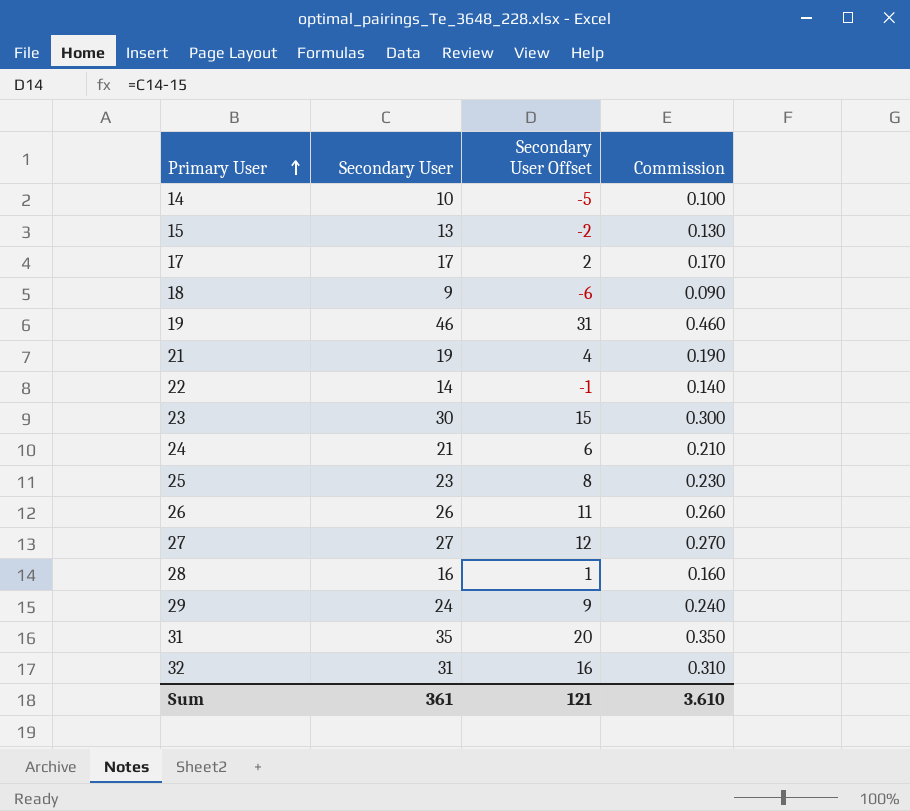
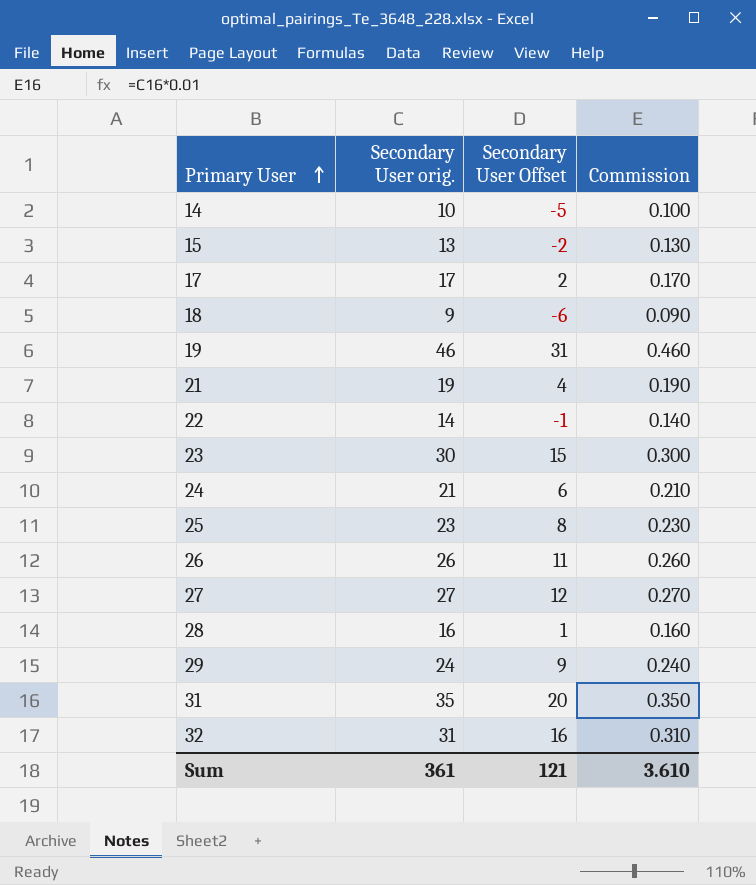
column name: Secondary User -> Secondary User orig.

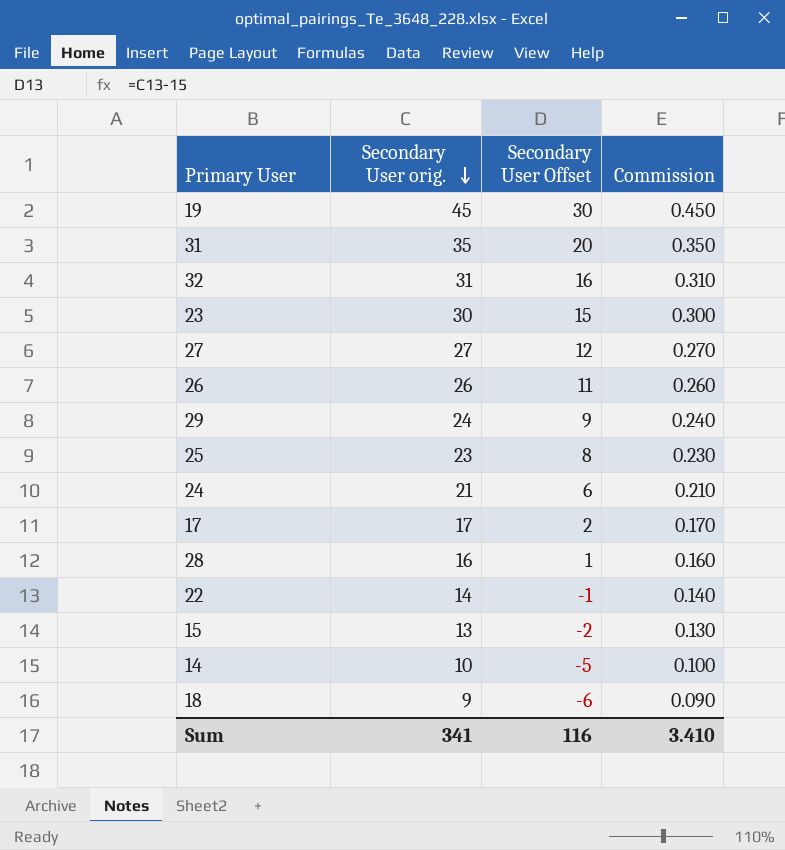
row order: Primary User ascending -> Secondary User orig. descending
row 21: 19 | 4 | 0.190 -> none
19 | Secondary User orig.: 46 -> 45
19 | Secondary User Offset: 31 -> 30
19 | Commission: 0.460 -> 0.450
Sum | Secondary User orig.: 361 -> 341
Sum | Secondary User Offset: 121 -> 116
Sum | Commission: 3.610 -> 3.410

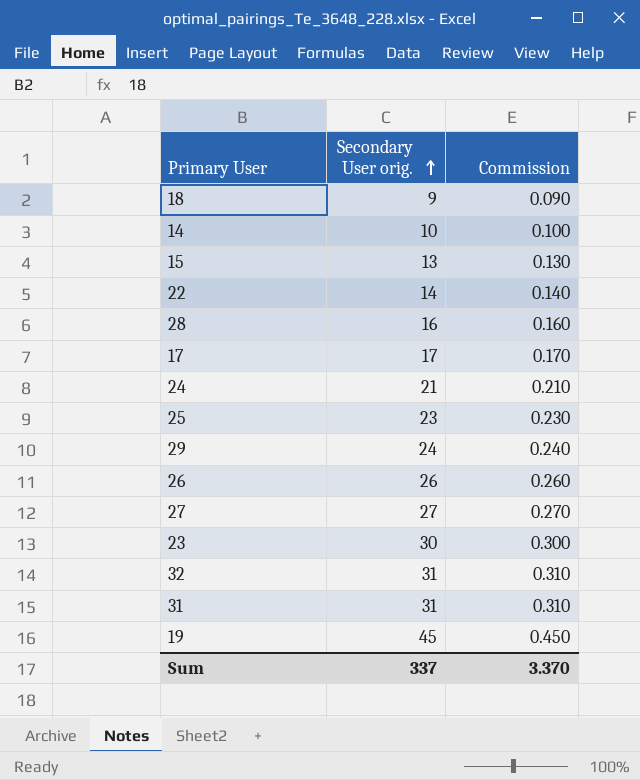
row order: Secondary User orig. descending -> Secondary User orig. ascending
column Secondary User Offset | formula: [Secondary User orig.] - 15 -> none
31 | Secondary User orig.: 35 -> 31
31 | Commission: 0.350 -> 0.310
Sum | Secondary User orig.: 341 -> 337
Sum | Commission: 3.410 -> 3.370

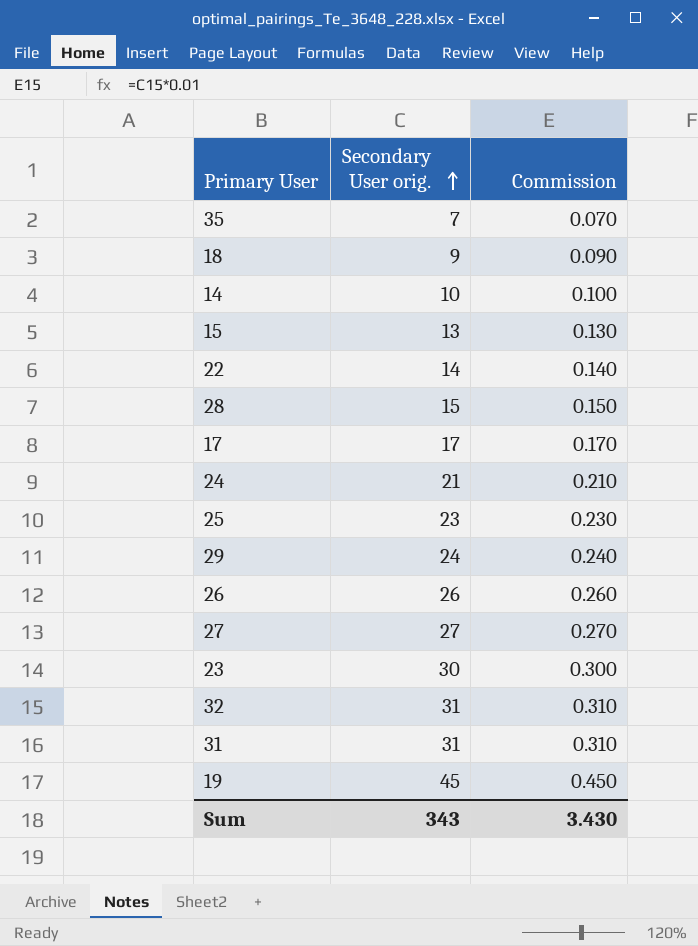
row 35: none -> 7 | 0.070
28 | Secondary User orig.: 16 -> 15
28 | Commission: 0.160 -> 0.150
Sum | Secondary User orig.: 337 -> 343
Sum | Commission: 3.370 -> 3.430

